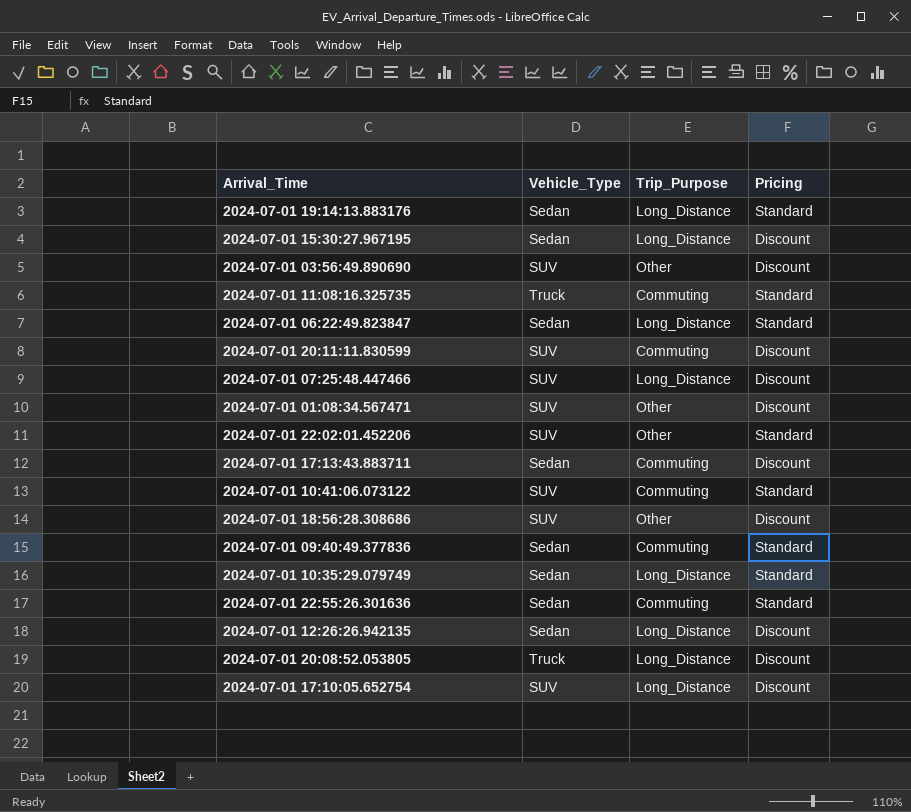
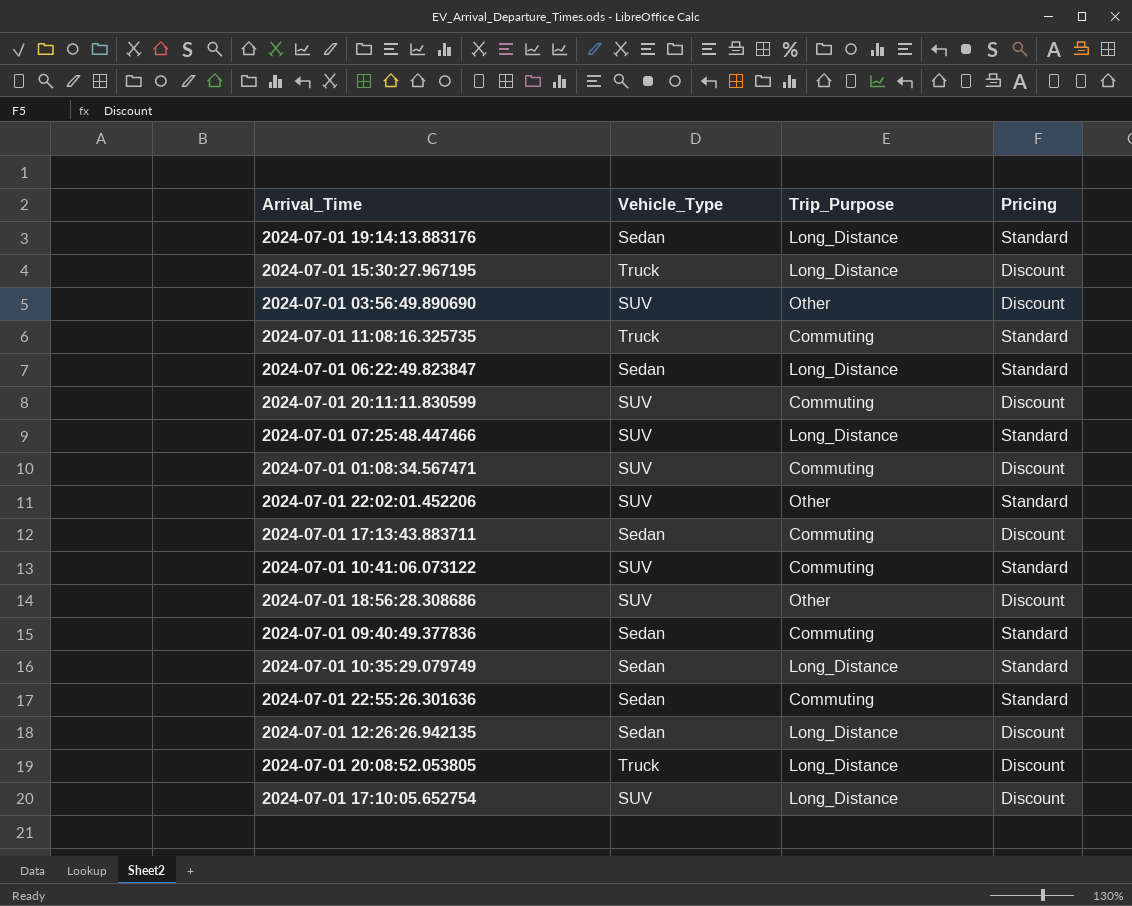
2024-07-01 15:30:27.967195 | Vehicle_Type: Sedan -> Truck
2024-07-01 07:25:48.447466 | Pricing: Discount -> Standard
2024-07-01 01:08:34.567471 | Trip_Purpose: Other -> Commuting

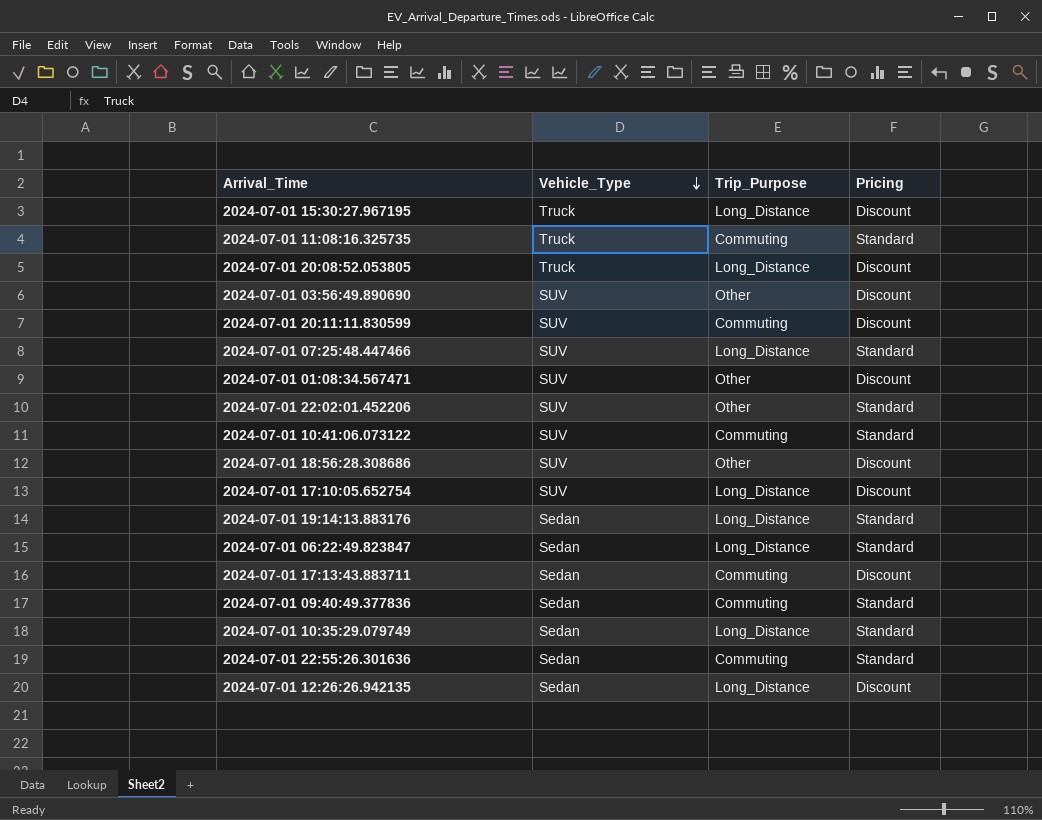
row order: none -> Vehicle_Type descending
2024-07-01 01:08:34.567471 | Trip_Purpose: Commuting -> Other

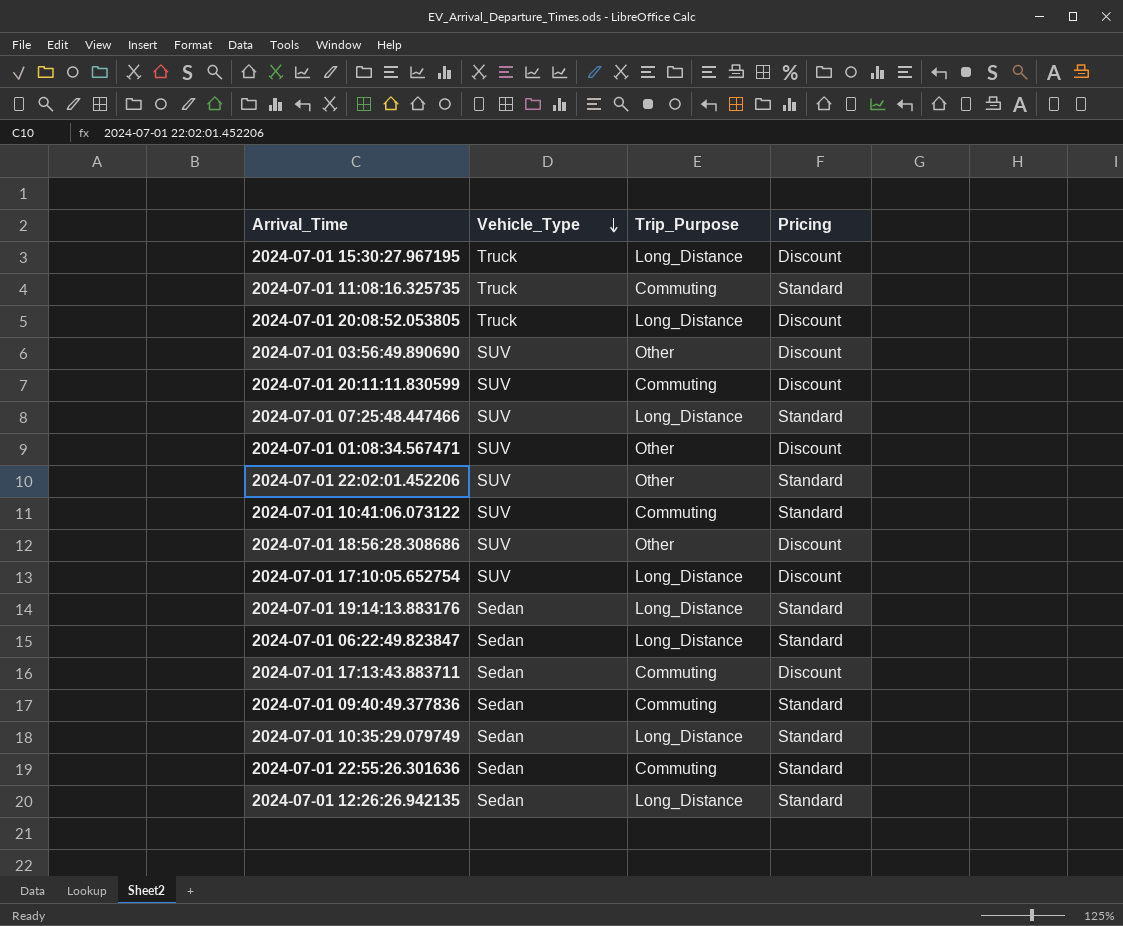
2024-07-01 12:26:26.942135 | Pricing: Discount -> Standard

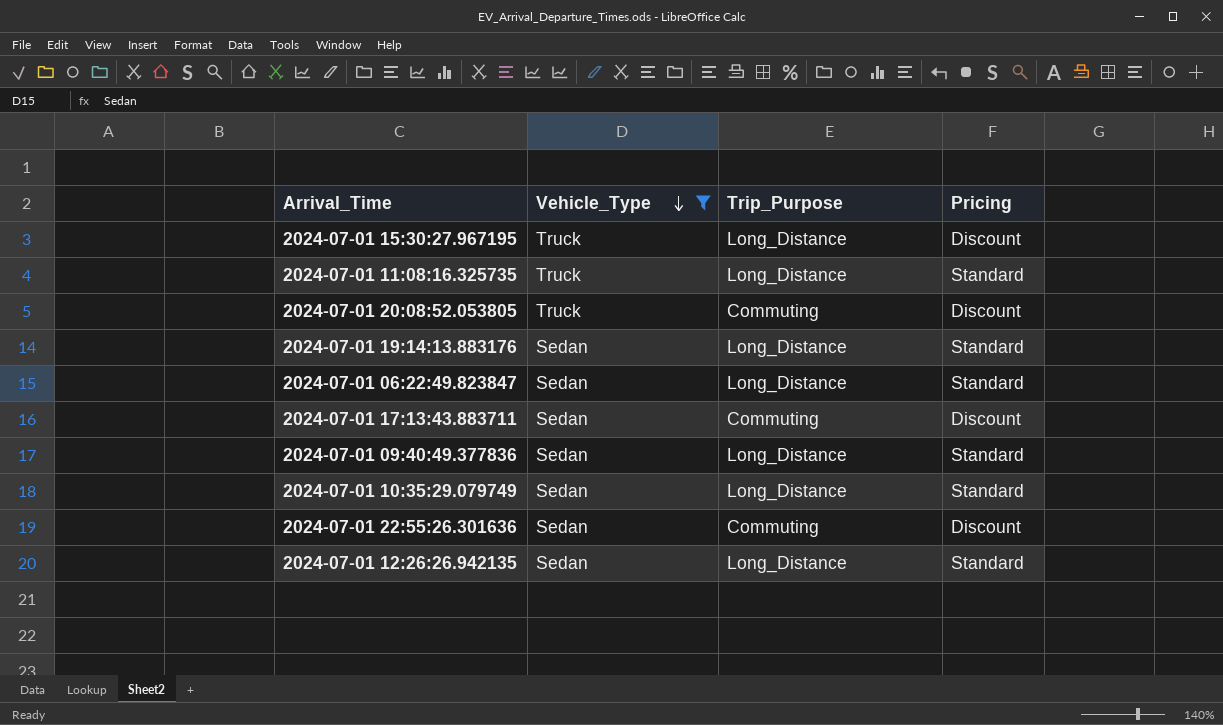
filter: none -> Vehicle_Type != SUV
2024-07-01 11:08:16.325735 | Trip_Purpose: Commuting -> Long_Distance
2024-07-01 20:08:52.053805 | Trip_Purpose: Long_Distance -> Commuting
2024-07-01 09:40:49.377836 | Trip_Purpose: Commuting -> Long_Distance
2024-07-01 22:55:26.301636 | Pricing: Standard -> Discount

